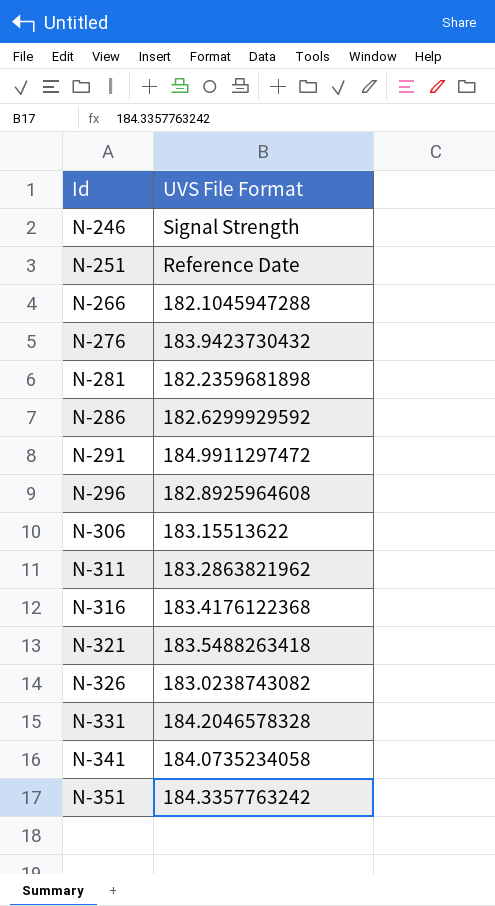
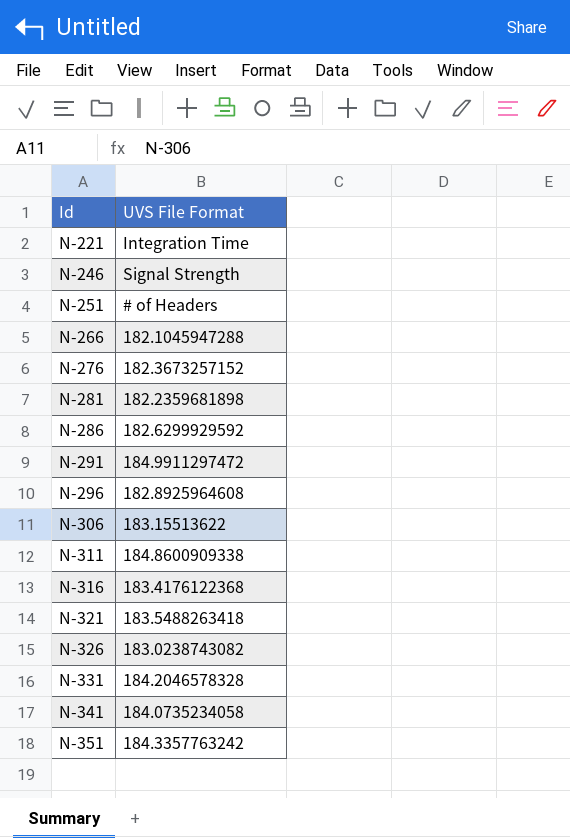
row N-221: none -> Integration Time
N-251 | UVS File Format: Reference Date -> # of Headers
N-276 | UVS File Format: 183.9423730432 -> 182.3673257152
N-311 | UVS File Format: 183.2863821962 -> 184.8600909338

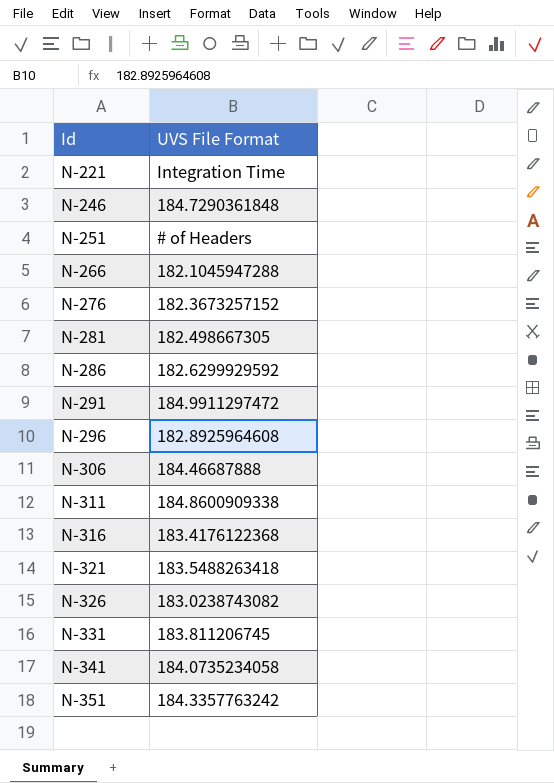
N-246 | UVS File Format: Signal Strength -> 184.7290361848
N-281 | UVS File Format: 182.2359681898 -> 182.498667305
N-306 | UVS File Format: 183.15513622 -> 184.46687888
N-331 | UVS File Format: 184.2046578328 -> 183.811206745

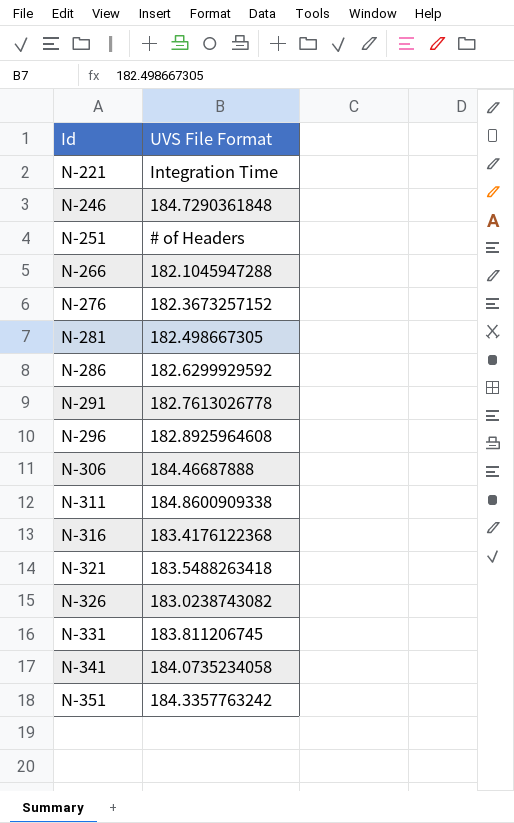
N-291 | UVS File Format: 184.9911297472 -> 182.7613026778

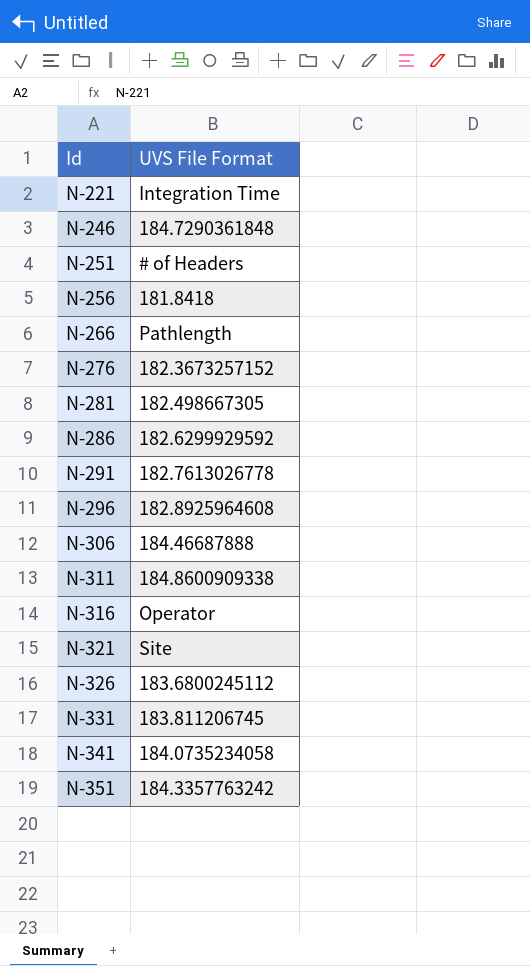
row N-256: none -> 181.8418
N-266 | UVS File Format: 182.1045947288 -> Pathlength
N-316 | UVS File Format: 183.4176122368 -> Operator
N-321 | UVS File Format: 183.5488263418 -> Site
N-326 | UVS File Format: 183.0238743082 -> 183.6800245112

